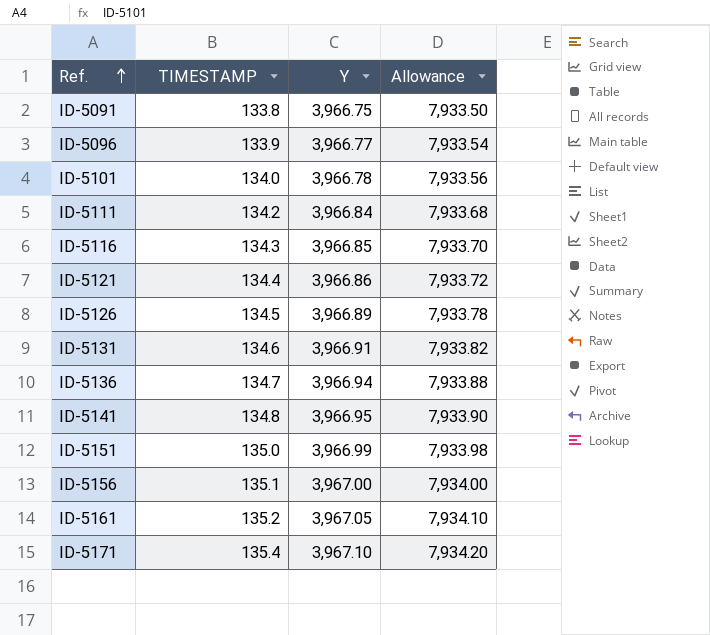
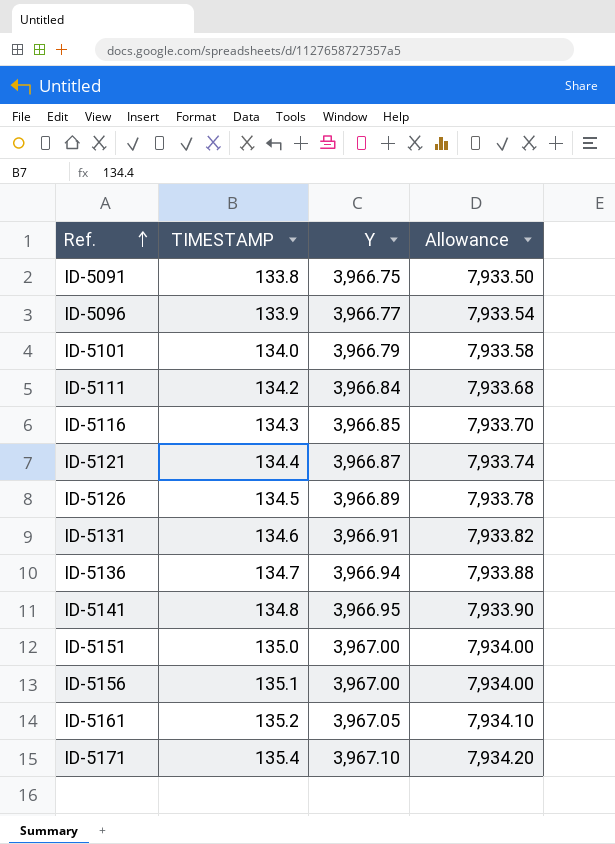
ID-5101 | Y: 3,966.78 -> 3,966.79
ID-5101 | Allowance: 7,933.56 -> 7,933.58
ID-5121 | Y: 3,966.86 -> 3,966.87
ID-5121 | Allowance: 7,933.72 -> 7,933.74
ID-5151 | Y: 3,966.99 -> 3,967.00
ID-5151 | Allowance: 7,933.98 -> 7,934.00

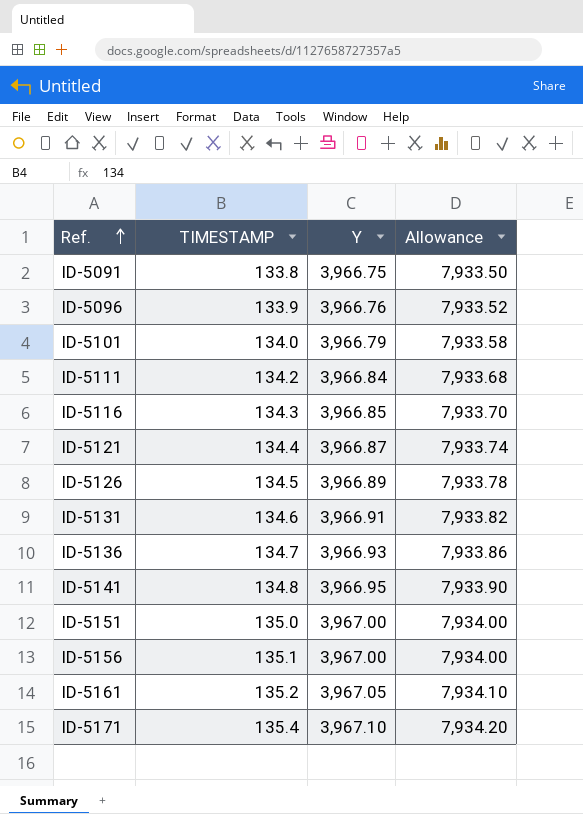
ID-5096 | Y: 3,966.77 -> 3,966.76
ID-5096 | Allowance: 7,933.54 -> 7,933.52
ID-5136 | Y: 3,966.94 -> 3,966.93
ID-5136 | Allowance: 7,933.88 -> 7,933.86

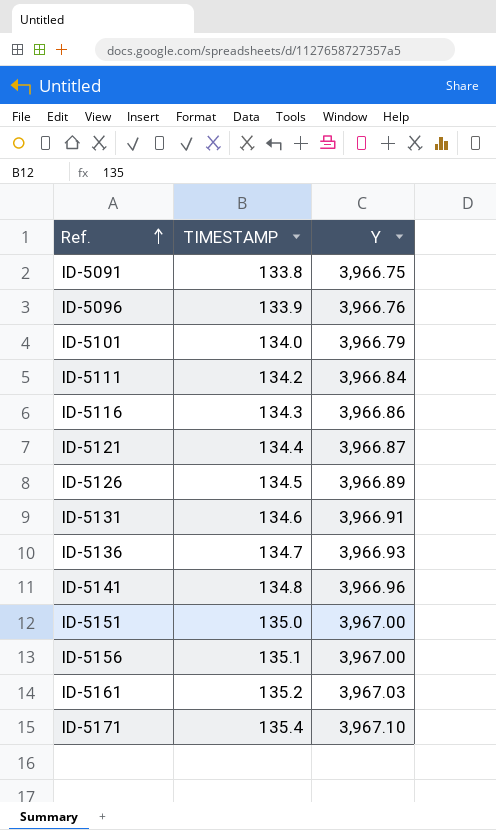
column Allowance | formula: [Y] * 2 -> none
ID-5116 | Y: 3,966.85 -> 3,966.86
ID-5141 | Y: 3,966.95 -> 3,966.96
ID-5161 | Y: 3,967.05 -> 3,967.03

